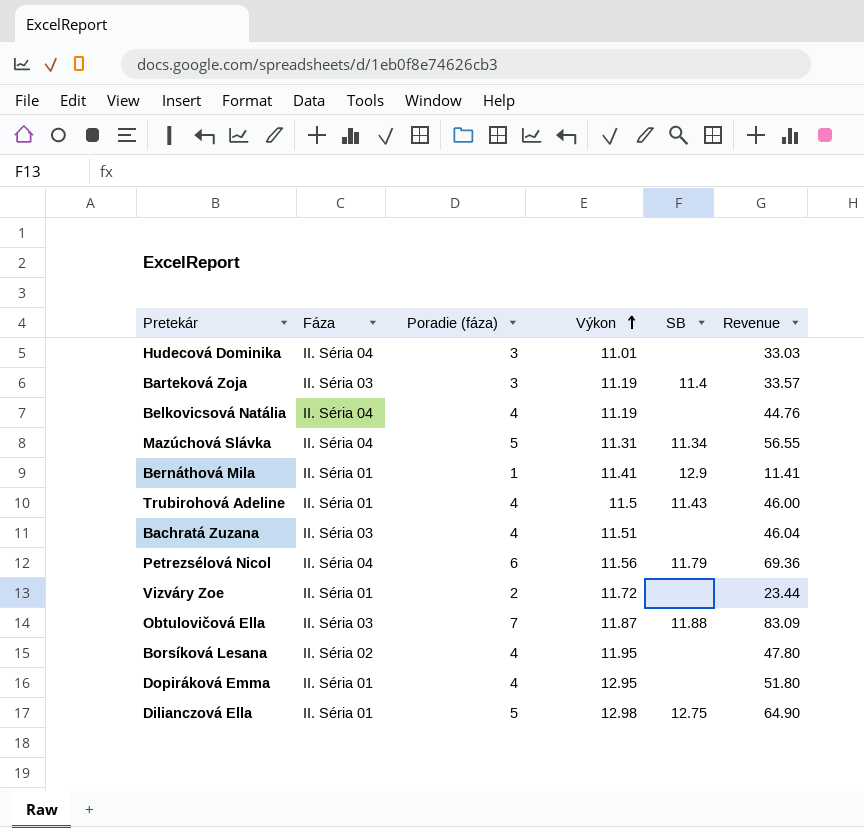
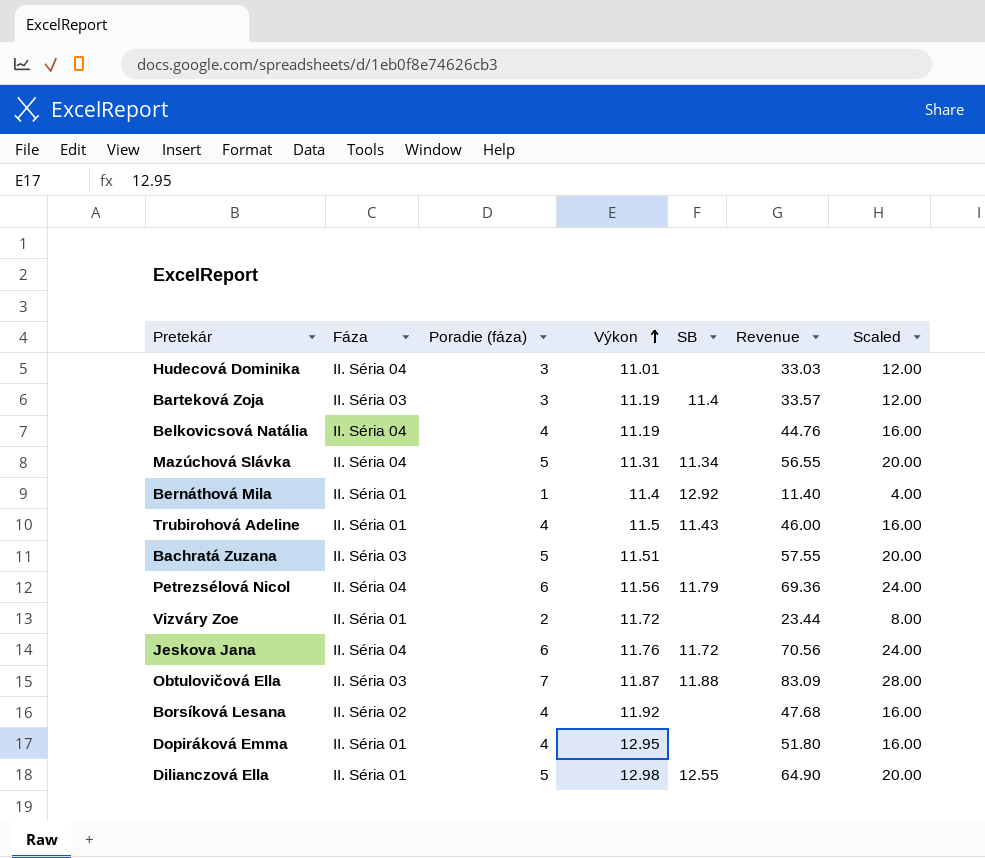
column Scaled | formula: none -> [Poradie (fáza)] * 4
Bernáthová Mila | Výkon: 11.41 -> 11.4
Bernáthová Mila | SB: 12.9 -> 12.92
Bernáthová Mila | Revenue: 11.41 -> 11.40
Bachratá Zuzana | Poradie (fáza): 4 -> 5
Bachratá Zuzana | Revenue: 46.04 -> 57.55
row Jeskova Jana: none -> II. Séria 04 | 6 | 11.76 | 11.72 | 70.56 | 24.00
Borsíková Lesana | Výkon: 11.95 -> 11.92
Borsíková Lesana | Revenue: 47.80 -> 47.68
Dilianczová Ella | SB: 12.75 -> 12.55

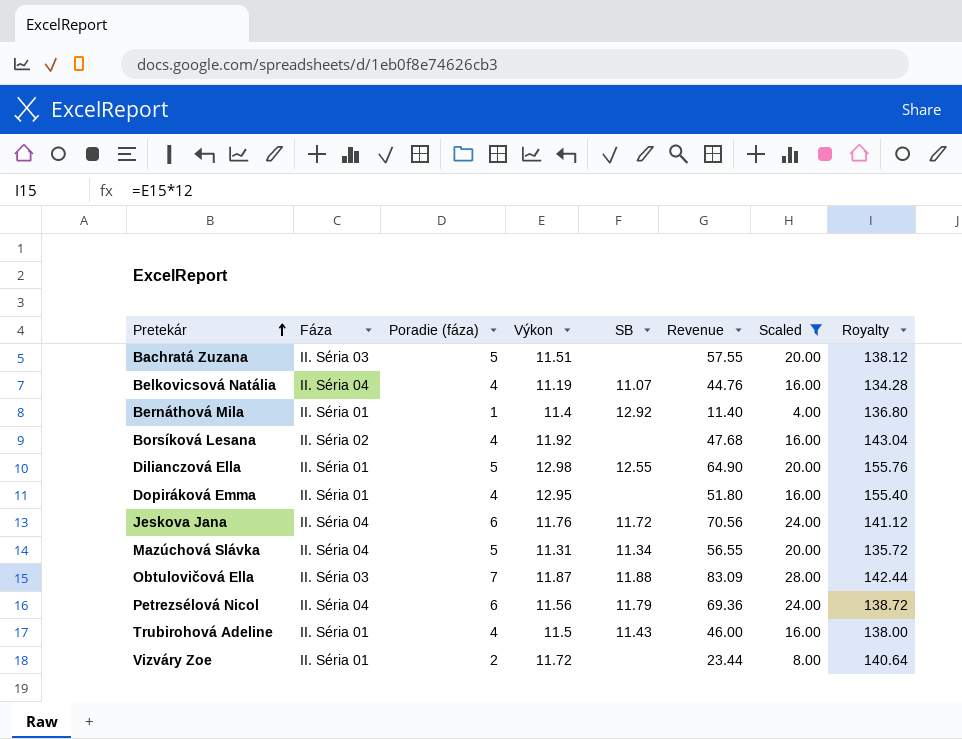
filter: none -> Scaled != 12.00
row order: Výkon ascending -> Pretekár ascending
column Royalty | formula: none -> [Výkon] * 12
Belkovicsová Natália | SB: none -> 11.07

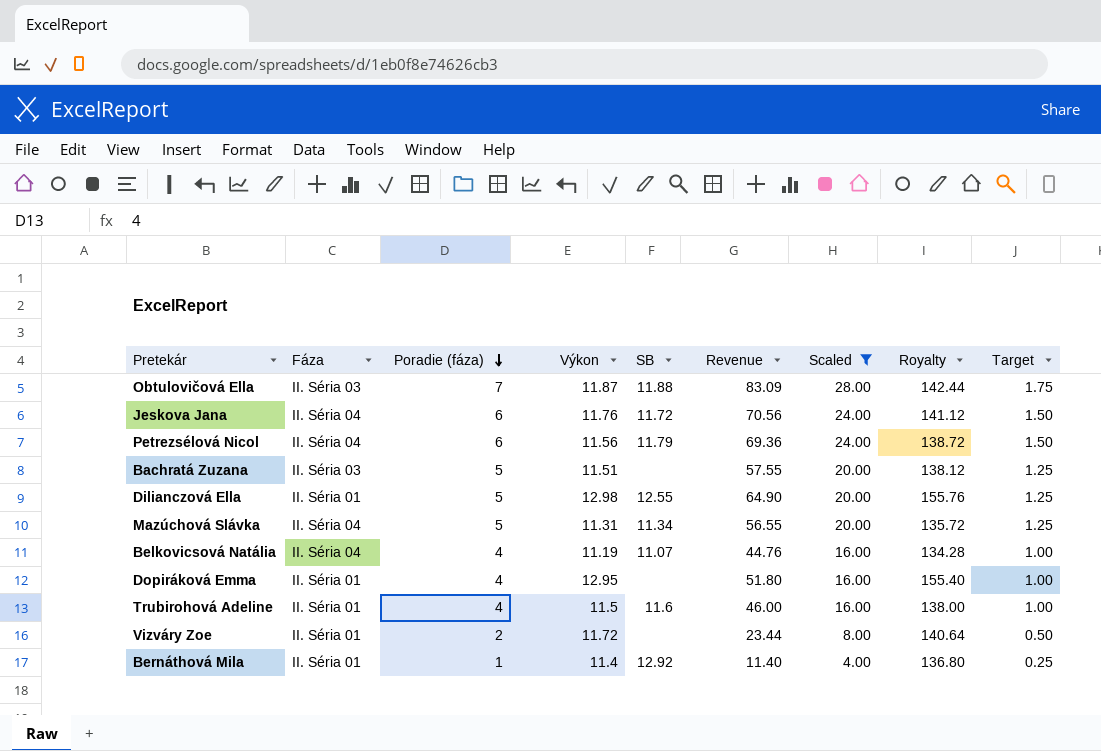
row order: Pretekár ascending -> Poradie (fáza) descending
column Target | formula: none -> [Poradie (fáza)] * 0.25
row Borsíková Lesana: II. Séria 02 | 4 | 11.92 | none | 47.68 | 16.00 | 143.04 -> none
Trubirohová Adeline | SB: 11.43 -> 11.6

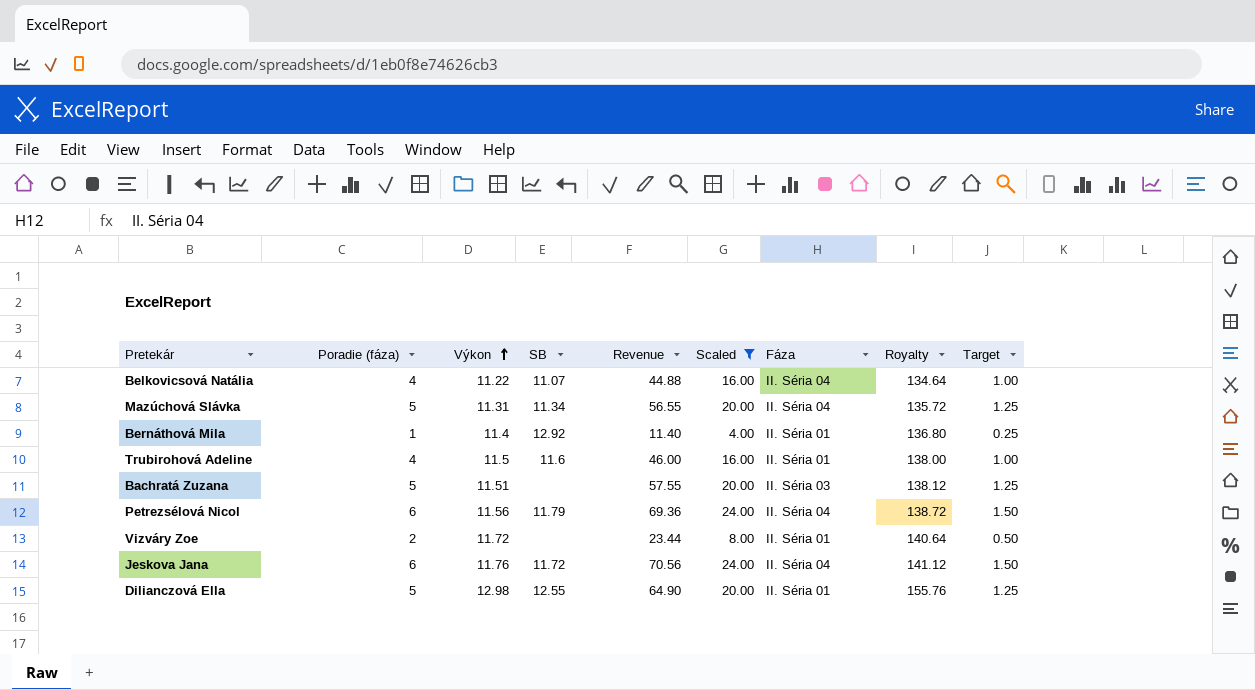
row order: Poradie (fáza) descending -> Výkon ascending
column Fáza | position: 2 -> 7
row Obtulovičová Ella: II. Séria 03 | 7 | 11.87 | 11.88 | 83.09 | 28.00 | 142.44 | 1.75 -> none
row Dopiráková Emma: II. Séria 01 | 4 | 12.95 | none | 51.80 | 16.00 | 155.40 | 1.00 -> none
Belkovicsová Natália | Výkon: 11.19 -> 11.22
Belkovicsová Natália | Revenue: 44.76 -> 44.88
Belkovicsová Natália | Royalty: 134.28 -> 134.64

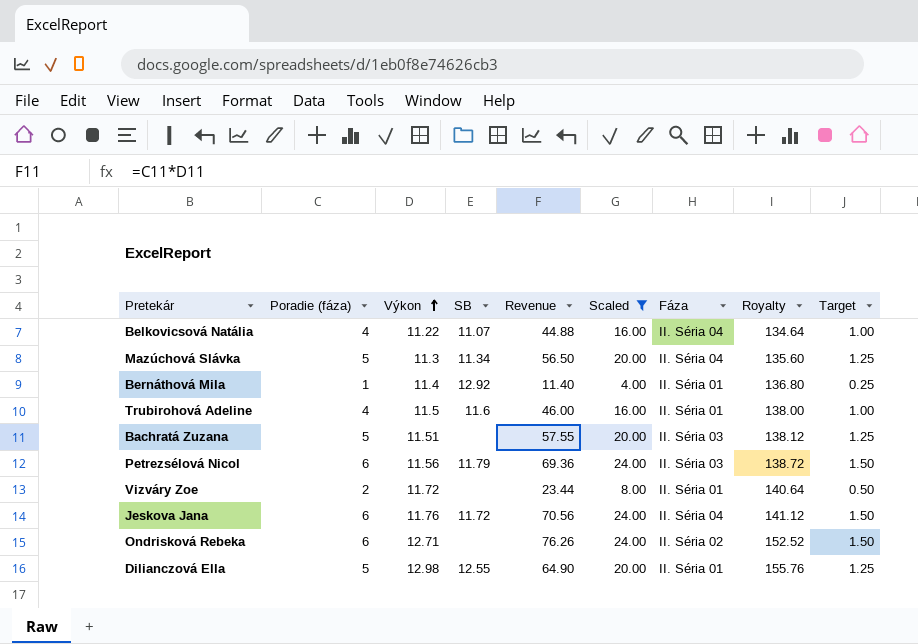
Mazúchová Slávka | Výkon: 11.31 -> 11.3
Mazúchová Slávka | Revenue: 56.55 -> 56.50
Mazúchová Slávka | Royalty: 135.72 -> 135.60
Petrezsélová Nicol | Fáza: II. Séria 04 -> II. Séria 03
row Ondrisková Rebeka: none -> 6 | 12.71 | none | 76.26 | 24.00 | II. Séria 02 | 152.52 | 1.50

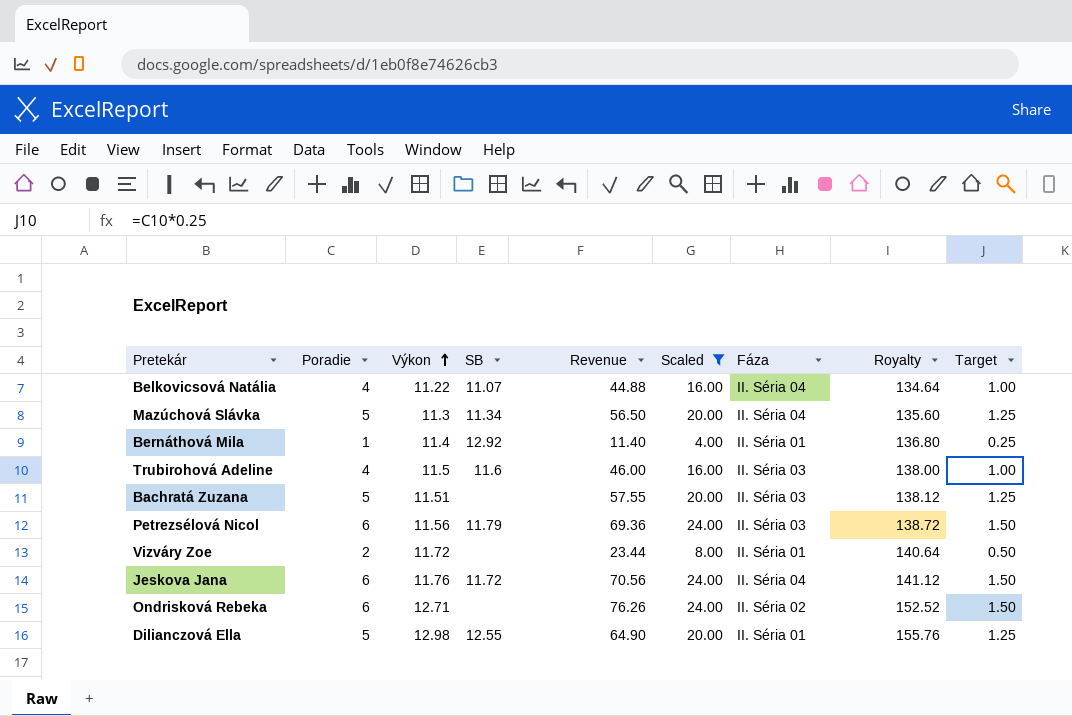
column name: Poradie (fáza) -> Poradie
Trubirohová Adeline | Fáza: II. Séria 01 -> II. Séria 03

